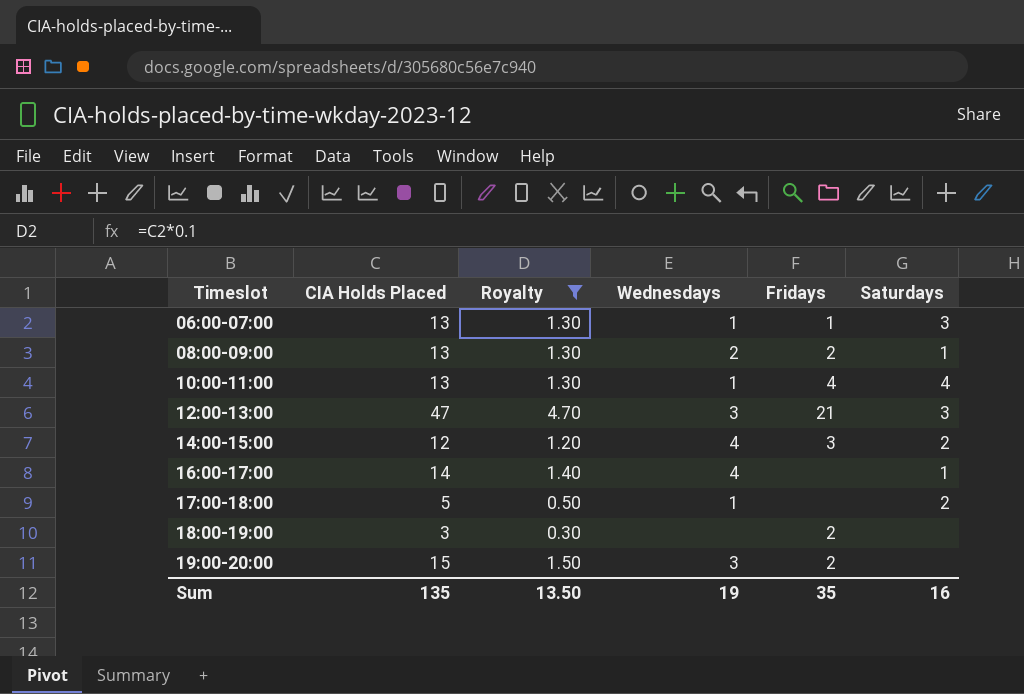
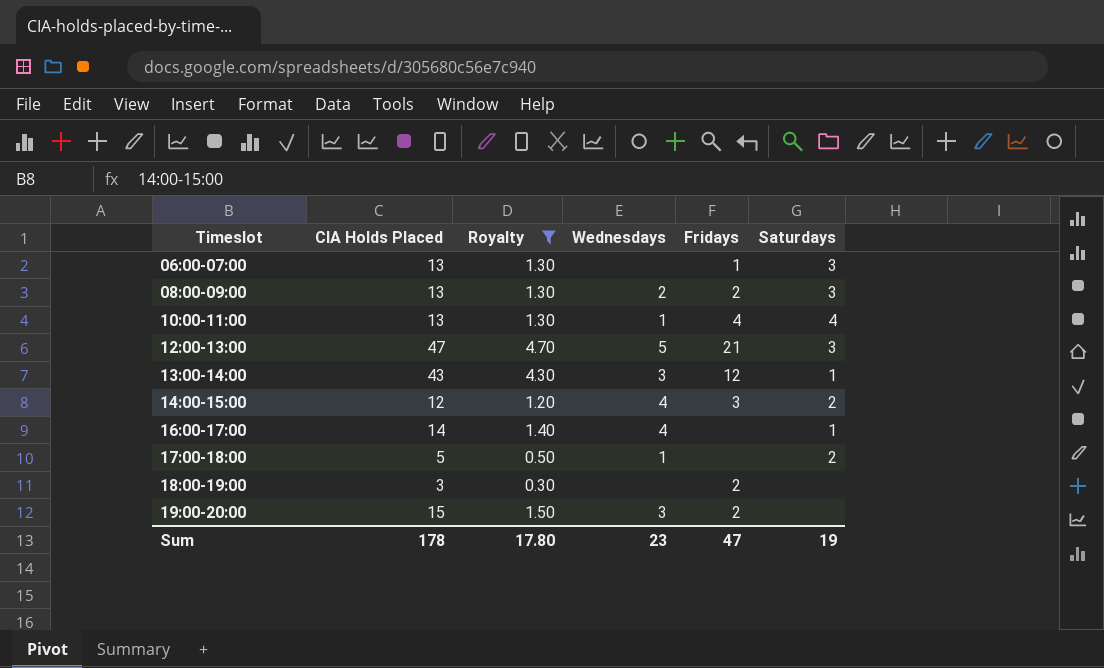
06:00-07:00 | Wednesdays: 1 -> none
08:00-09:00 | Saturdays: 1 -> 3
12:00-13:00 | Wednesdays: 3 -> 5
row 13:00-14:00: none -> 43 | 4.30 | 3 | 12 | 1
Sum | CIA Holds Placed: 135 -> 178
Sum | Royalty: 13.50 -> 17.80
Sum | Wednesdays: 19 -> 23
Sum | Fridays: 35 -> 47
Sum | Saturdays: 16 -> 19

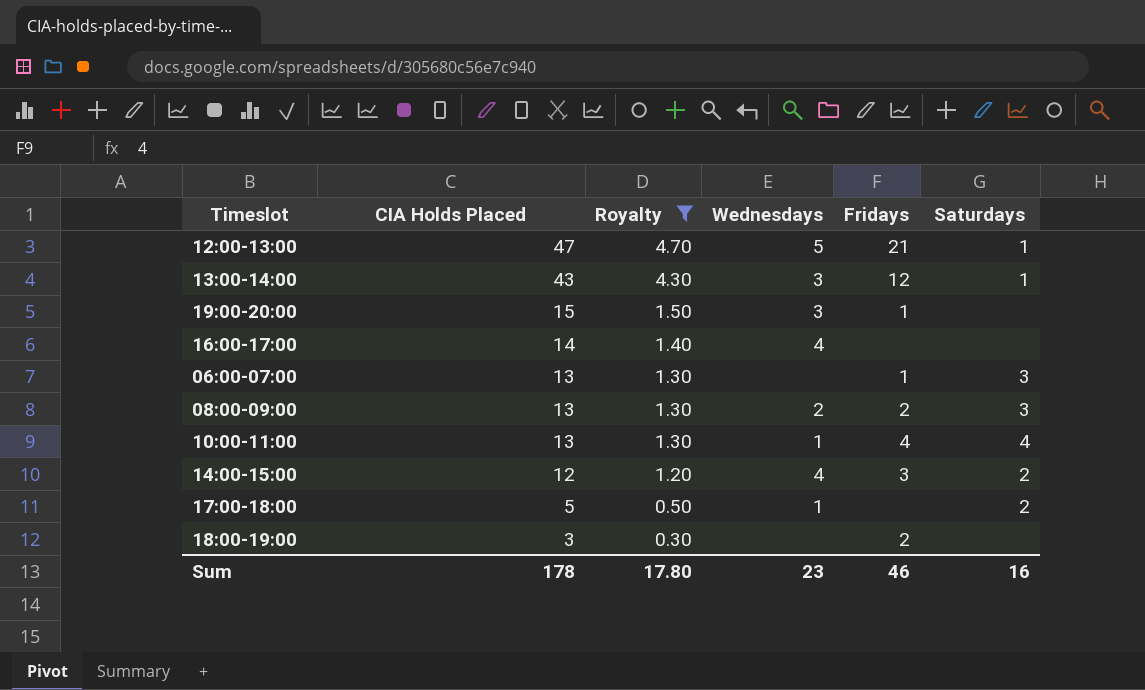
row order: Timeslot ascending -> CIA Holds Placed descending
12:00-13:00 | Saturdays: 3 -> 1
19:00-20:00 | Fridays: 2 -> 1
16:00-17:00 | Saturdays: 1 -> none
Sum | Fridays: 47 -> 46
Sum | Saturdays: 19 -> 16

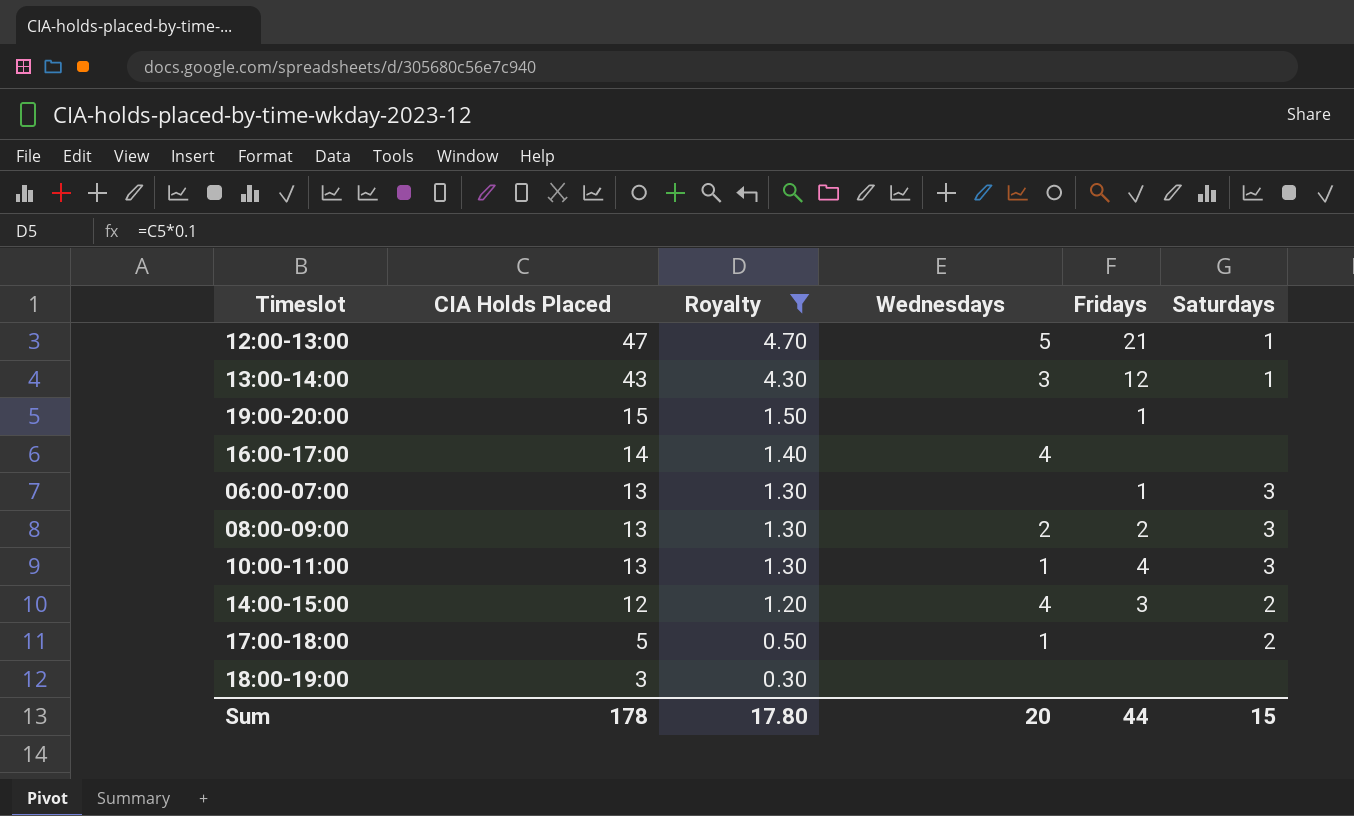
19:00-20:00 | Wednesdays: 3 -> none
10:00-11:00 | Saturdays: 4 -> 3
18:00-19:00 | Fridays: 2 -> none
Sum | Wednesdays: 23 -> 20
Sum | Fridays: 46 -> 44
Sum | Saturdays: 16 -> 15

